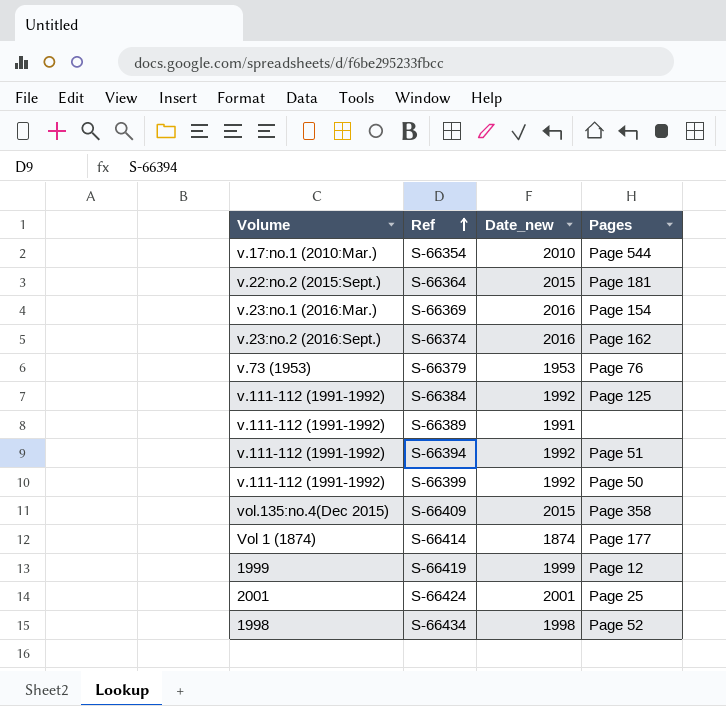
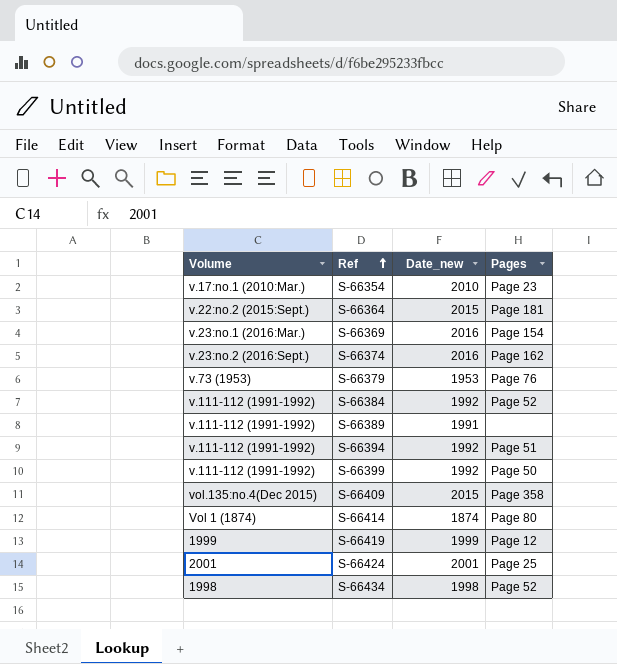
S-66354 | Pages: Page 544 -> Page 23
S-66384 | Pages: Page 125 -> Page 52
S-66414 | Pages: Page 177 -> Page 80

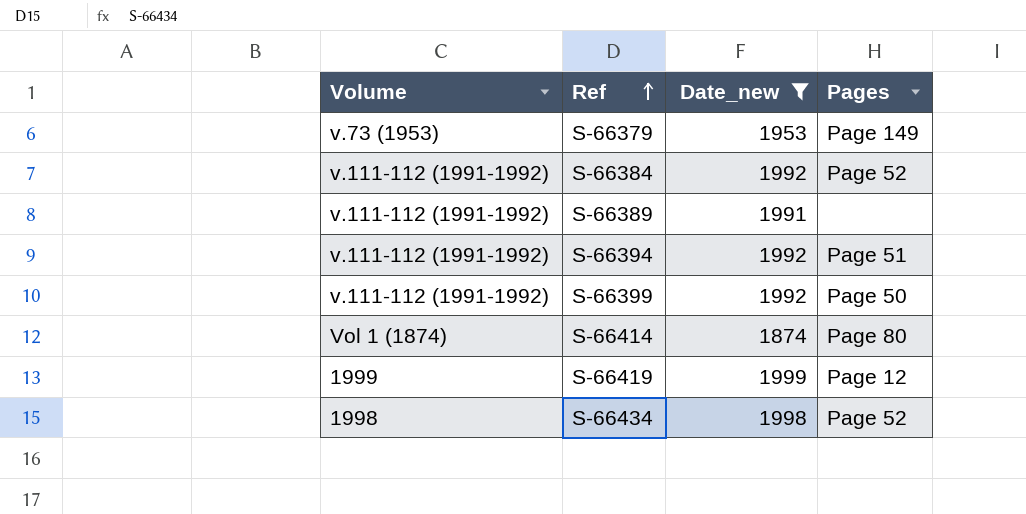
filter: none -> Date_new <= 1999
S-66379 | Pages: Page 76 -> Page 149

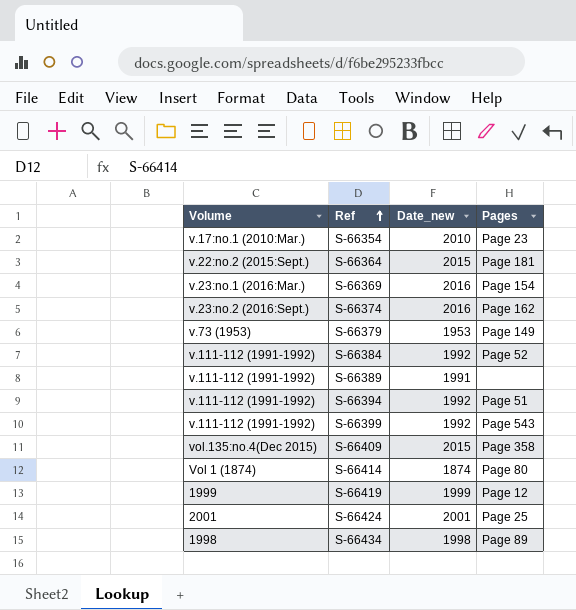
filter: Date_new <= 1999 -> none
S-66399 | Pages: Page 50 -> Page 543
S-66434 | Pages: Page 52 -> Page 89

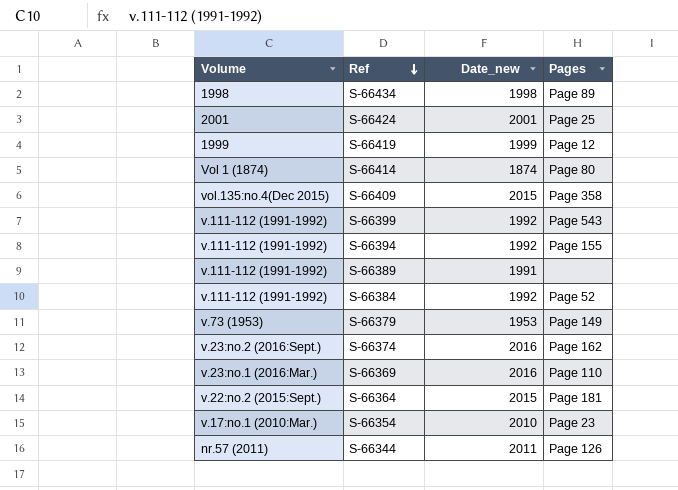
row order: Ref ascending -> Ref descending
S-66394 | Pages: Page 51 -> Page 155
S-66369 | Pages: Page 154 -> Page 110
row S-66344: none -> nr.57 (2011) | 2011 | Page 126

